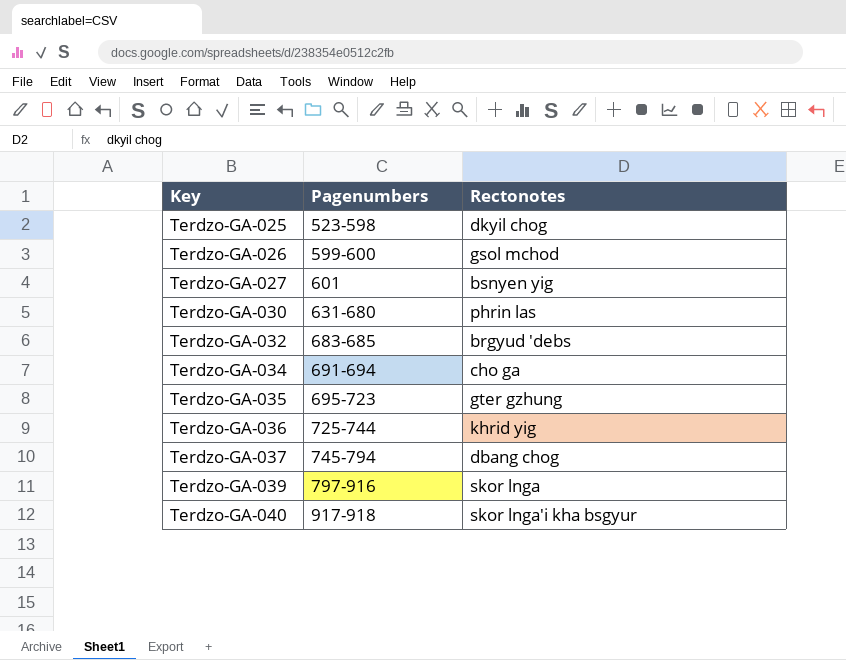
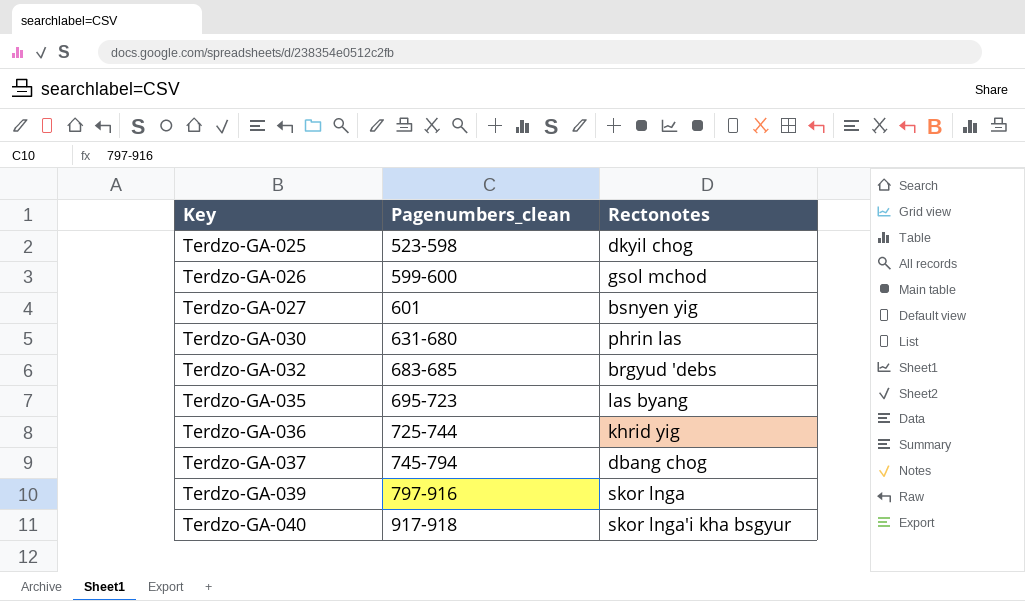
column name: Pagenumbers -> Pagenumbers_clean
row Terdzo-GA-034: 691-694 | cho ga -> none
Terdzo-GA-035 | Rectonotes: gter gzhung -> las byang

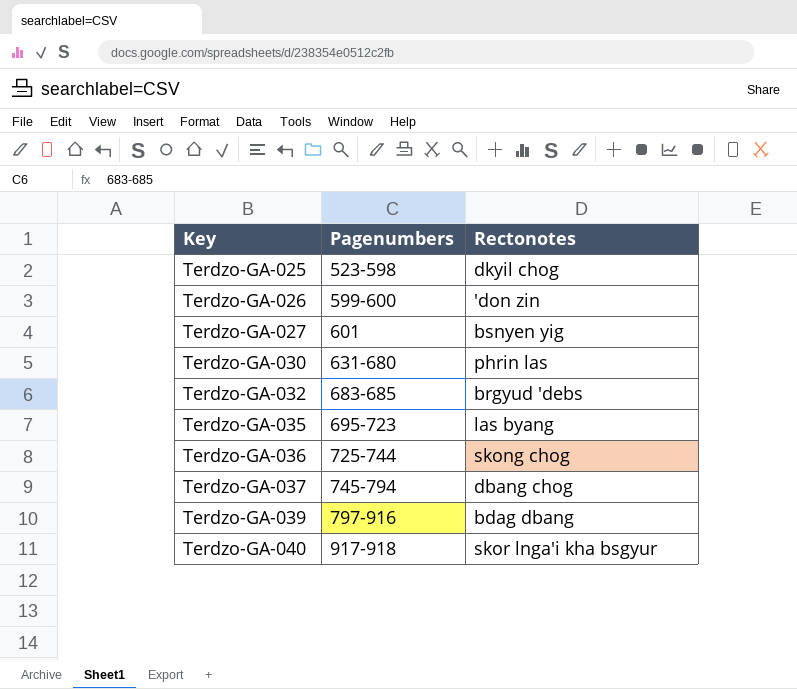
column name: Pagenumbers_clean -> Pagenumbers
Terdzo-GA-026 | Rectonotes: gsol mchod -> 'don zin
Terdzo-GA-036 | Rectonotes: khrid yig -> skong chog
Terdzo-GA-039 | Rectonotes: skor lnga -> bdag dbang

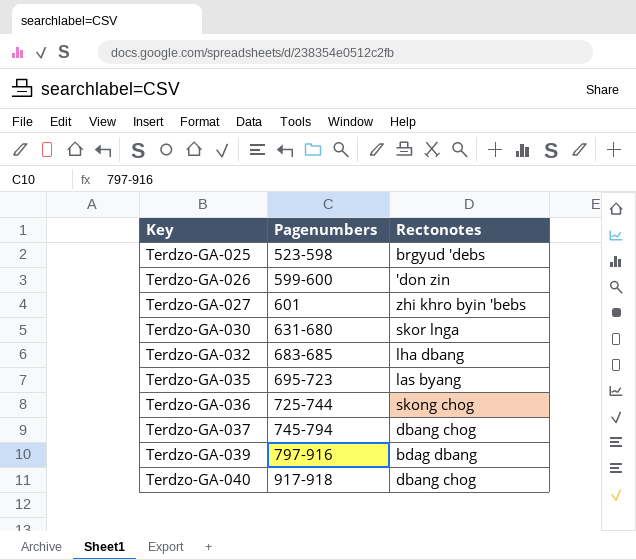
Terdzo-GA-025 | Rectonotes: dkyil chog -> brgyud 'debs
Terdzo-GA-027 | Rectonotes: bsnyen yig -> zhi khro byin 'bebs
Terdzo-GA-030 | Rectonotes: phrin las -> skor lnga
Terdzo-GA-032 | Rectonotes: brgyud 'debs -> lha dbang
Terdzo-GA-040 | Rectonotes: skor lnga'i kha bsgyur -> dbang chog

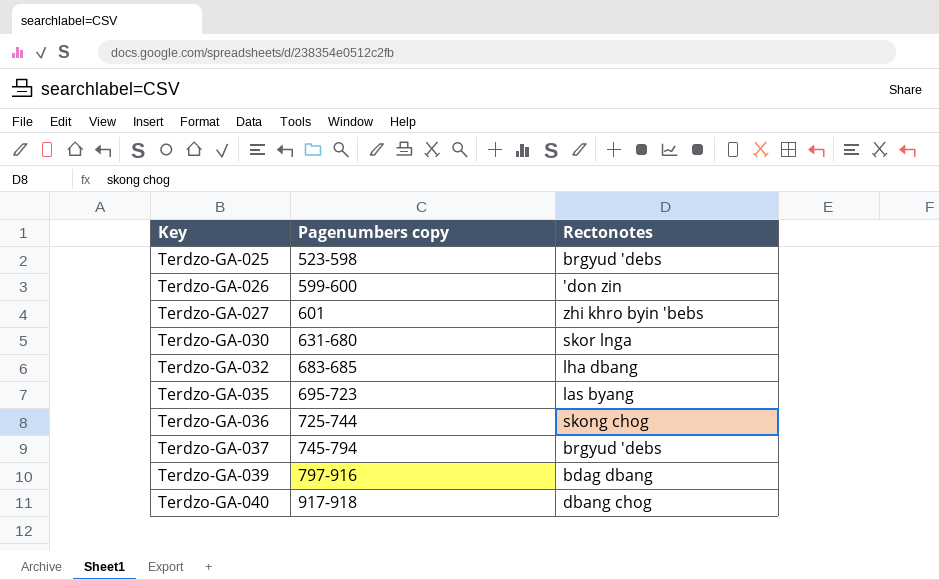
column name: Pagenumbers -> Pagenumbers copy
Terdzo-GA-037 | Rectonotes: dbang chog -> brgyud 'debs

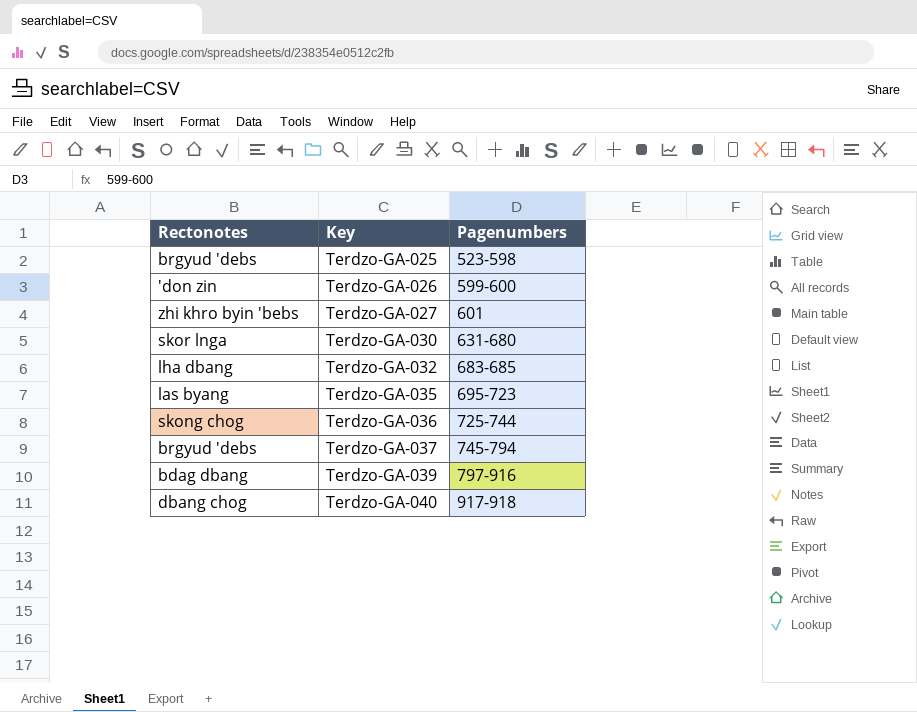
column Rectonotes | position: 3 -> 1
column name: Pagenumbers copy -> Pagenumbers

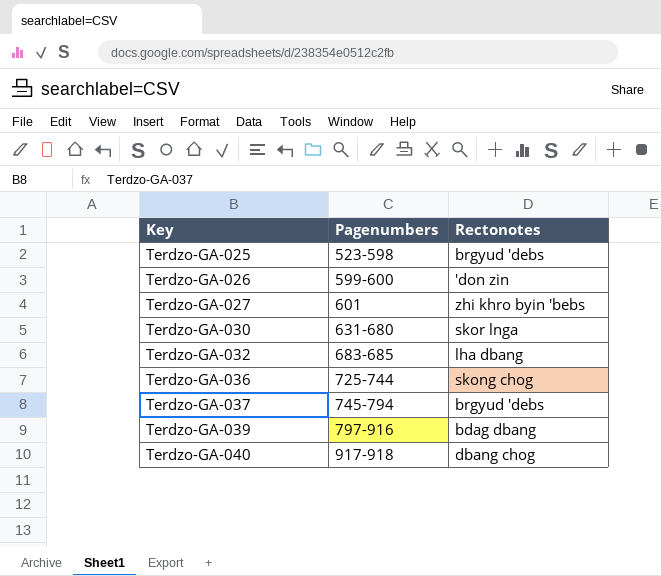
column Rectonotes | position: 1 -> 3
row Terdzo-GA-035: las byang | 695-723 -> none

